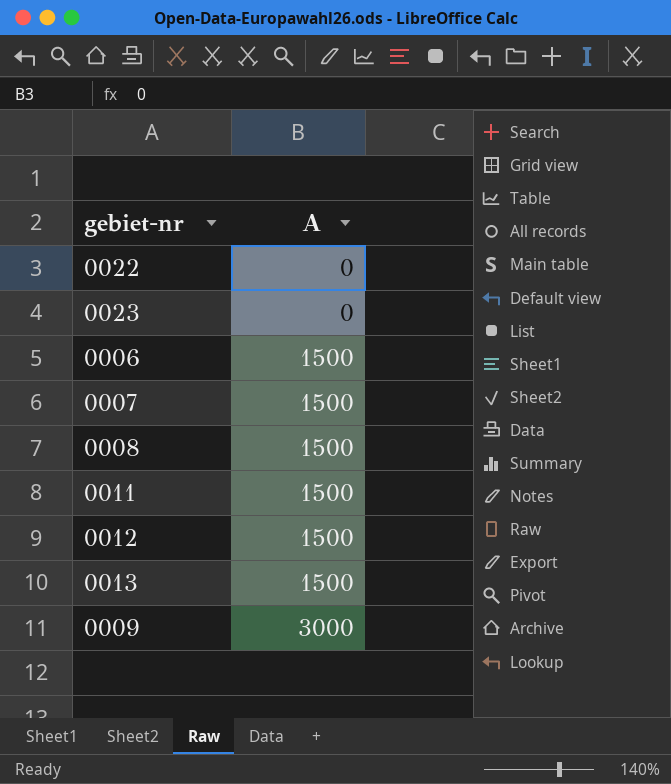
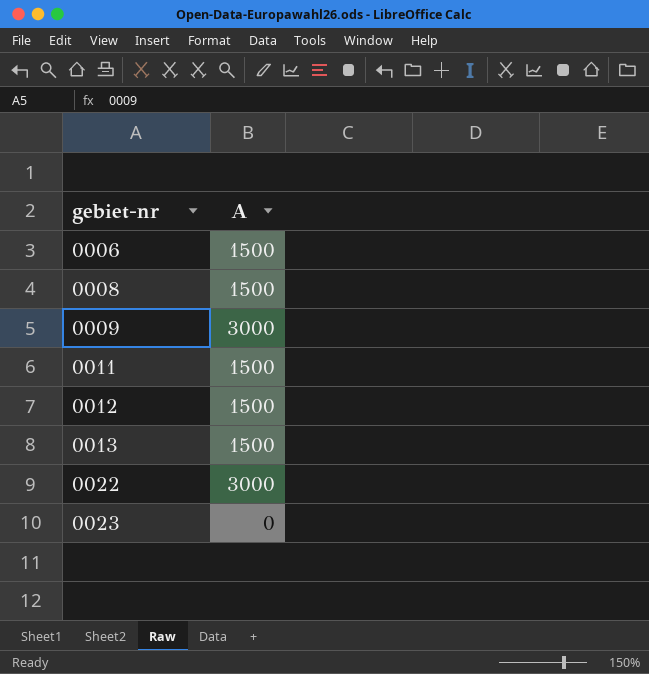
row order: A ascending -> gebiet-nr ascending
row 0007: 1500 -> none
0022 | A: 0 -> 3000

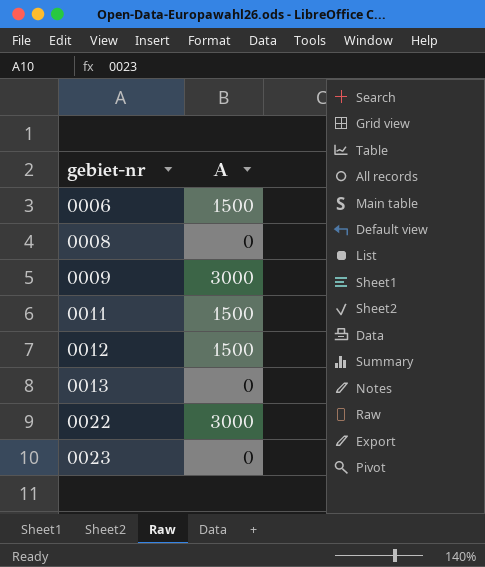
0008 | A: 1500 -> 0
0013 | A: 1500 -> 0

